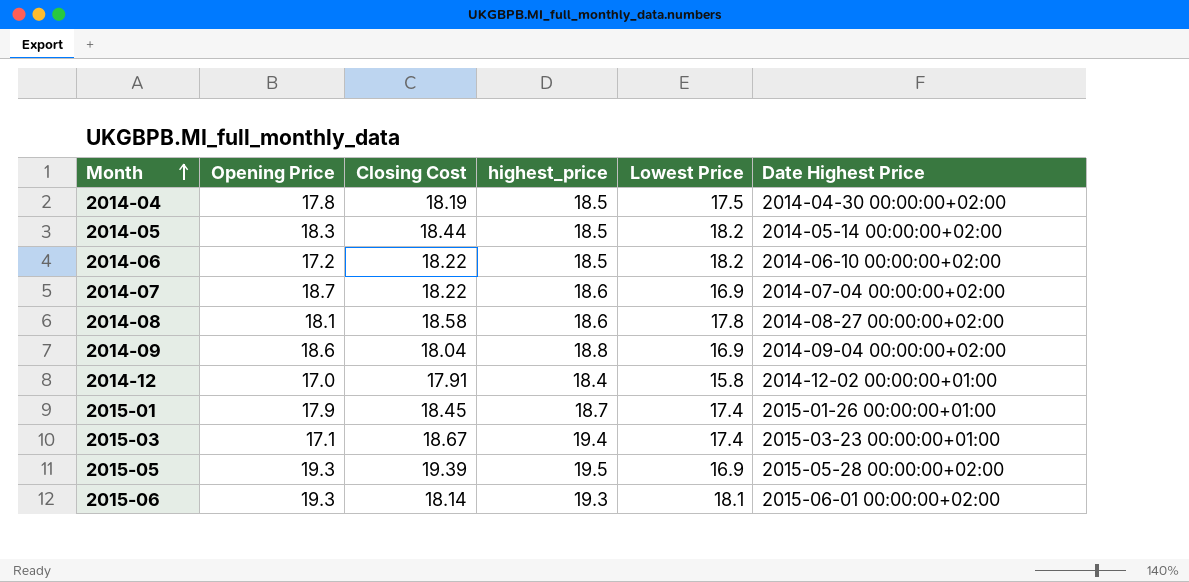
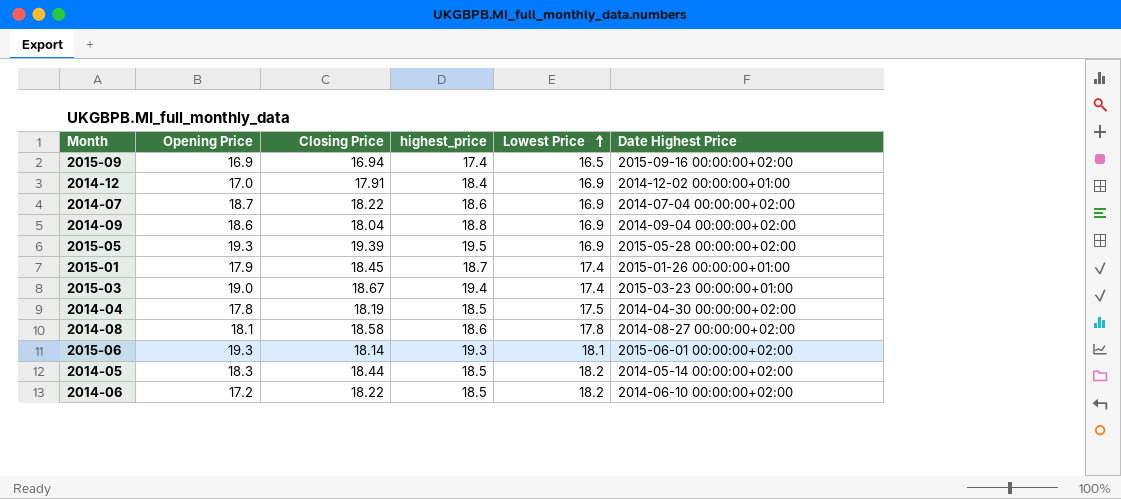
row order: Month ascending -> Lowest Price ascending
column name: Closing Cost -> Closing Price
row 2015-09: none -> 16.9 | 16.94 | 17.4 | 16.5 | 2015-09-16 00:00:00+02:00
2014-12 | Lowest Price: 15.8 -> 16.9
2015-03 | Opening Price: 17.1 -> 19.0

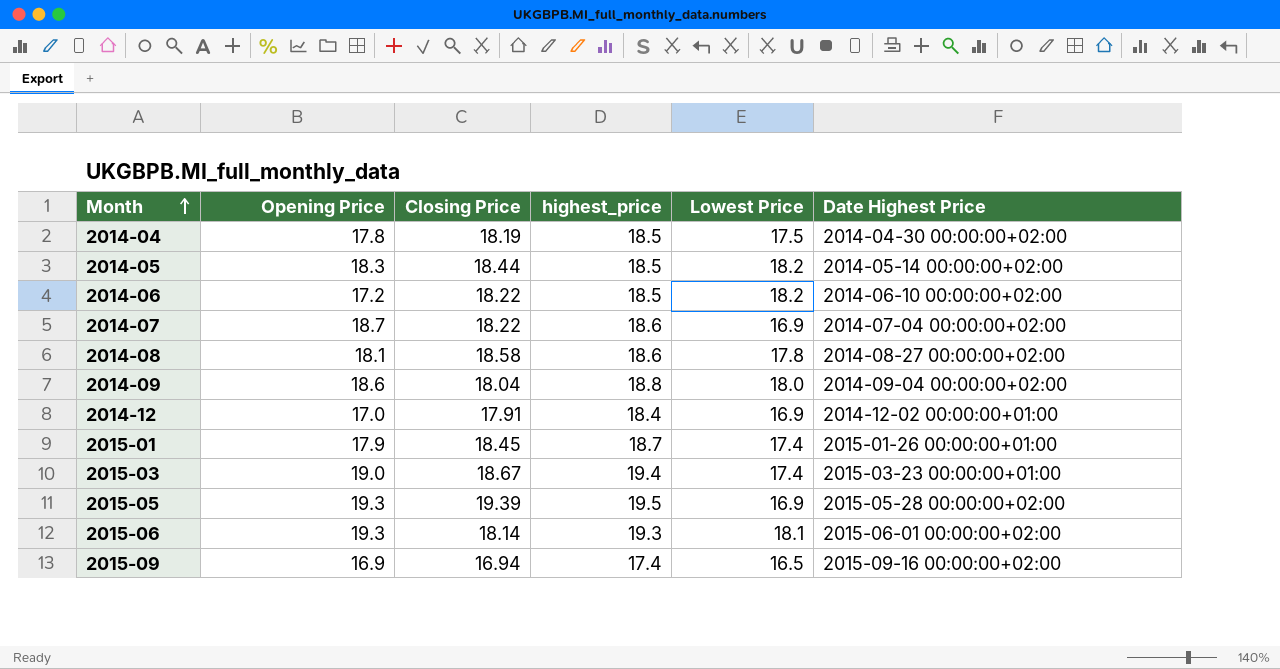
row order: Lowest Price ascending -> Month ascending
2014-09 | Lowest Price: 16.9 -> 18.0

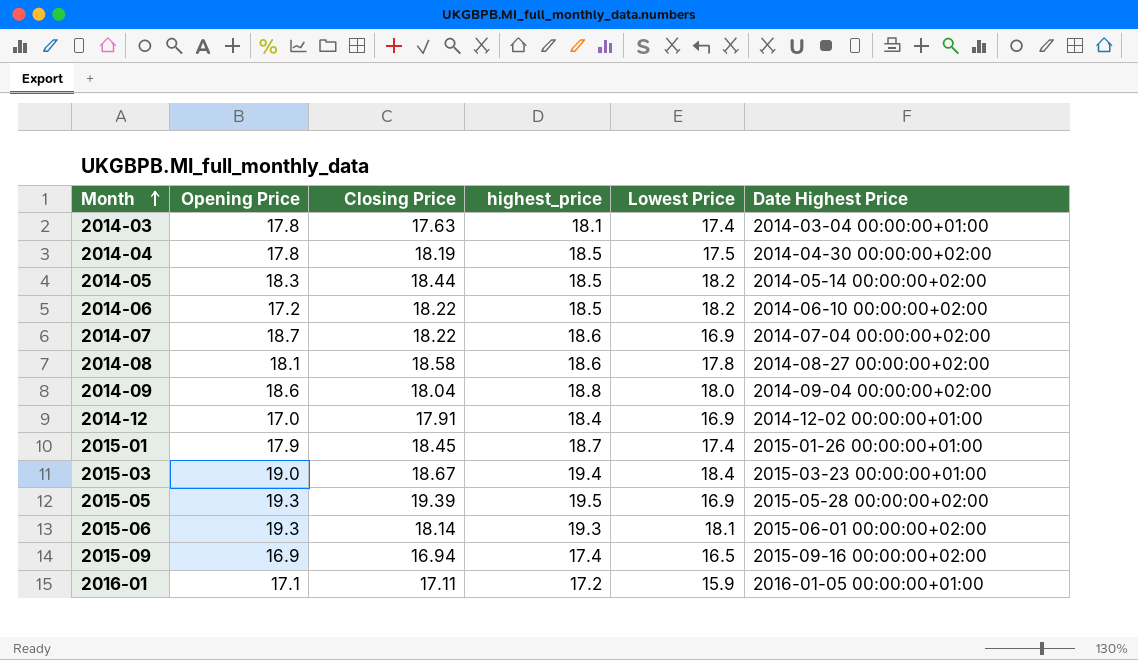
row 2014-03: none -> 17.8 | 17.63 | 18.1 | 17.4 | 2014-03-04 00:00:00+01:00
2015-03 | Lowest Price: 17.4 -> 18.4
row 2016-01: none -> 17.1 | 17.11 | 17.2 | 15.9 | 2016-01-05 00:00:00+01:00

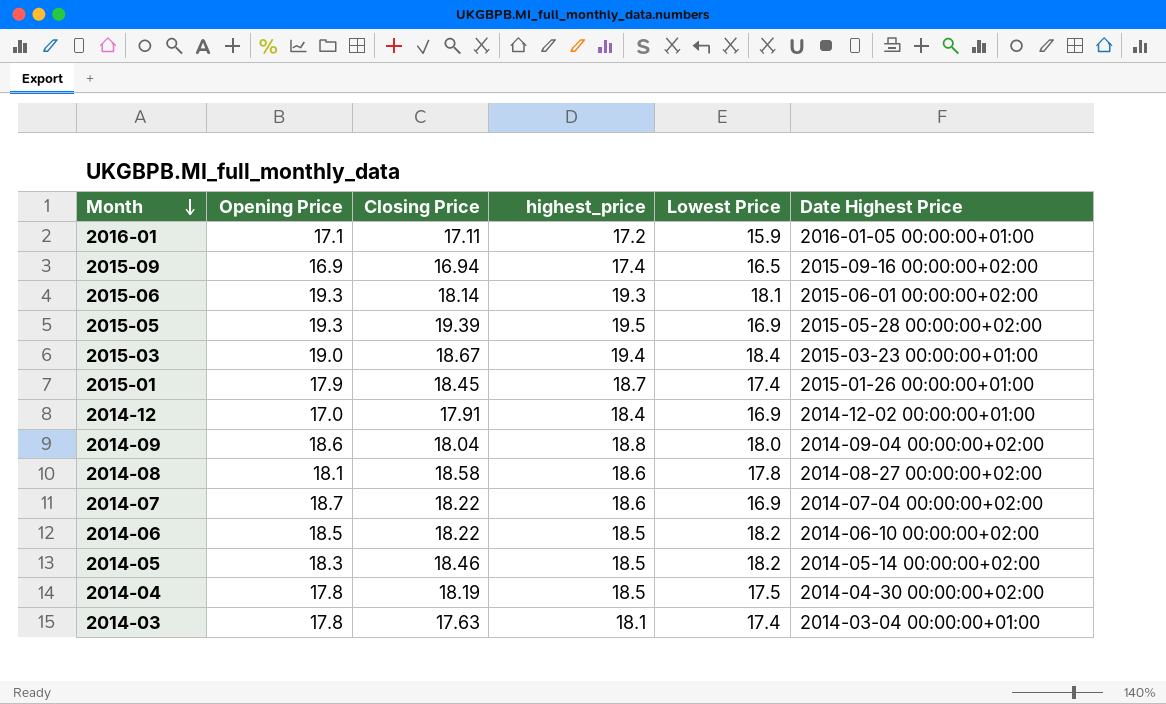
row order: Month ascending -> Month descending
2014-06 | Opening Price: 17.2 -> 18.5
2014-05 | Closing Price: 18.44 -> 18.46

